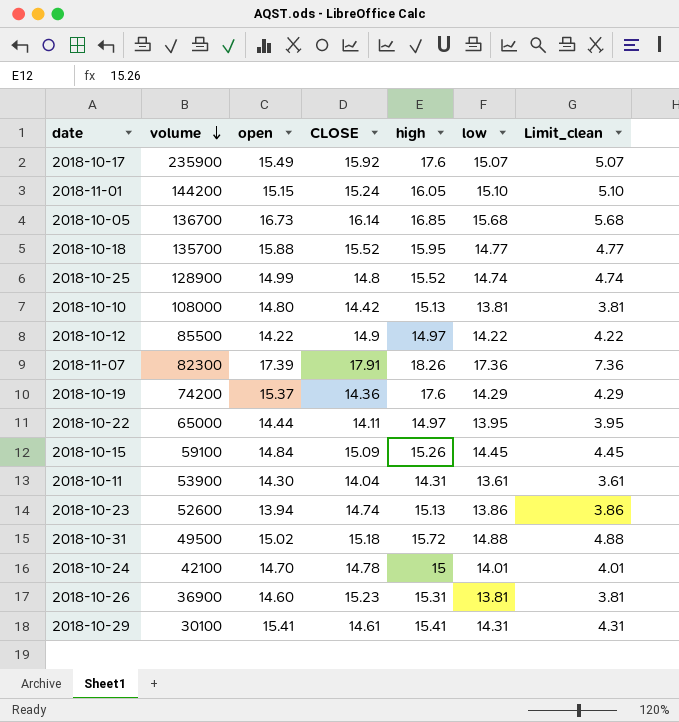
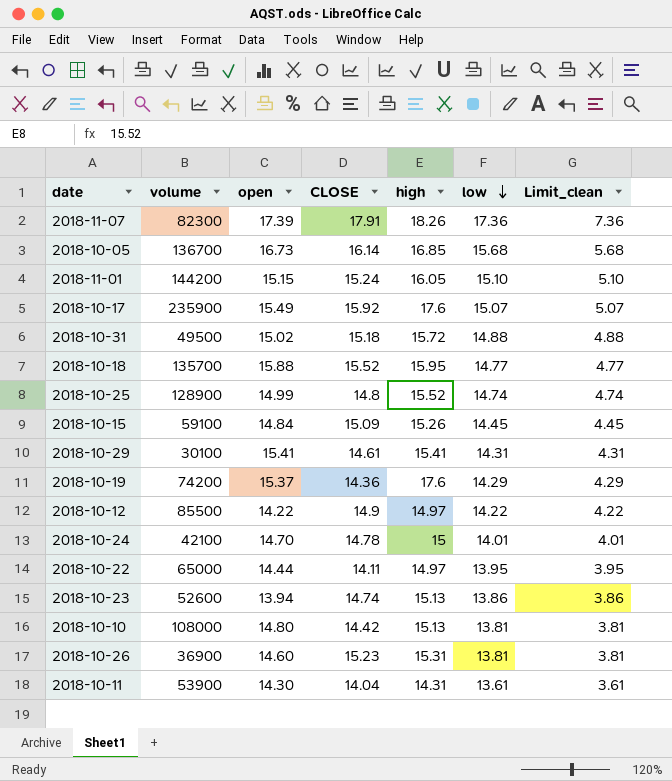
row order: volume descending -> low descending

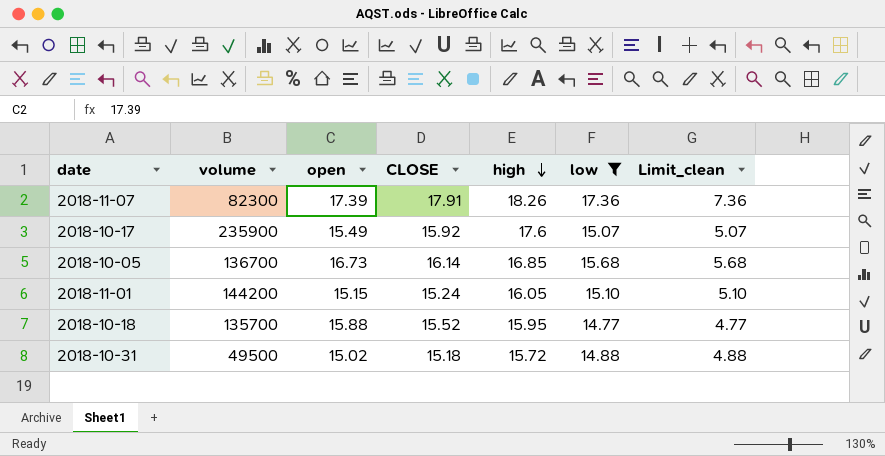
filter: none -> low >= 14.77
row order: low descending -> high descending

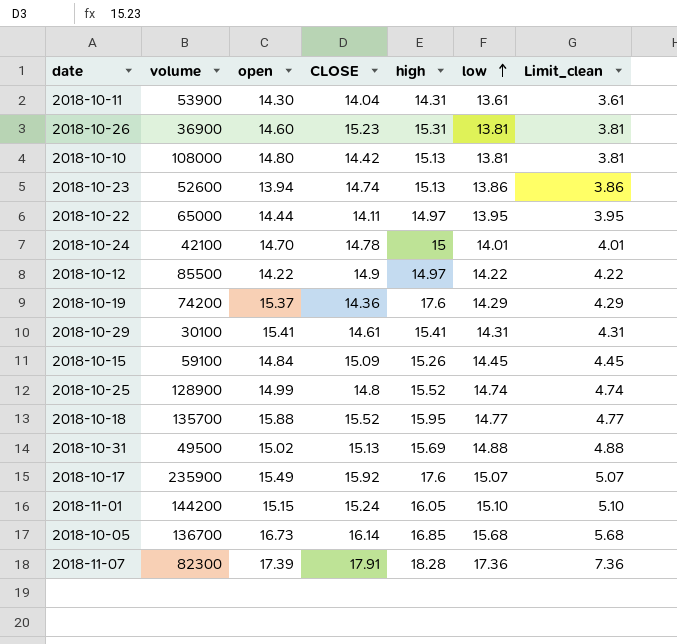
filter: low >= 14.77 -> none
row order: high descending -> low ascending
2018-10-31 | CLOSE: 15.18 -> 15.13
2018-10-31 | high: 15.72 -> 15.69
2018-11-07 | high: 18.26 -> 18.28

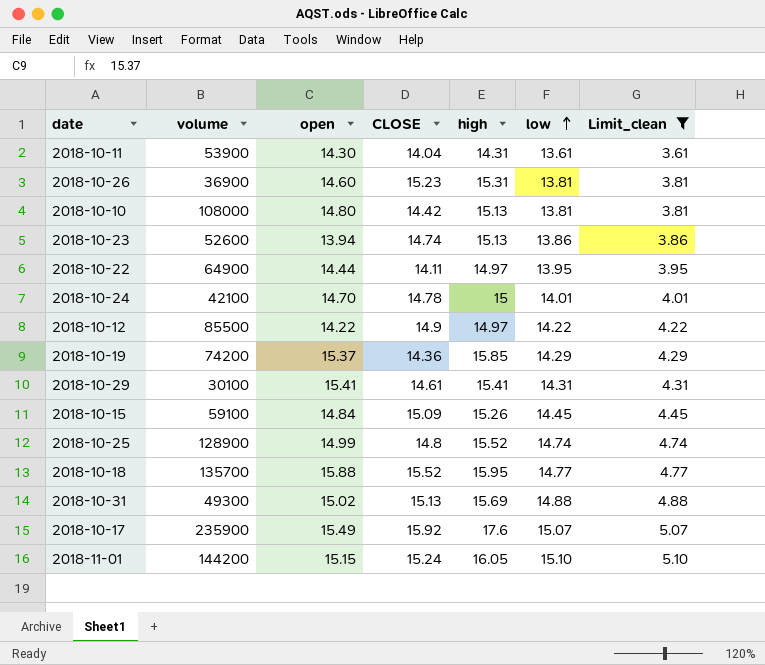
filter: none -> Limit_clean <= 5.10
2018-10-22 | volume: 65000 -> 64900
2018-10-19 | high: 17.6 -> 15.85
2018-10-31 | volume: 49500 -> 49300

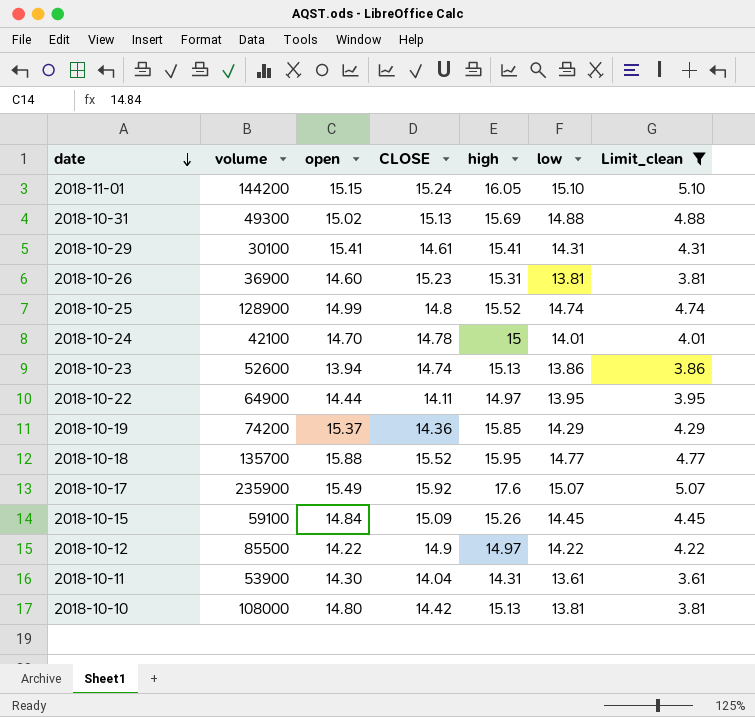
row order: low ascending -> date descending

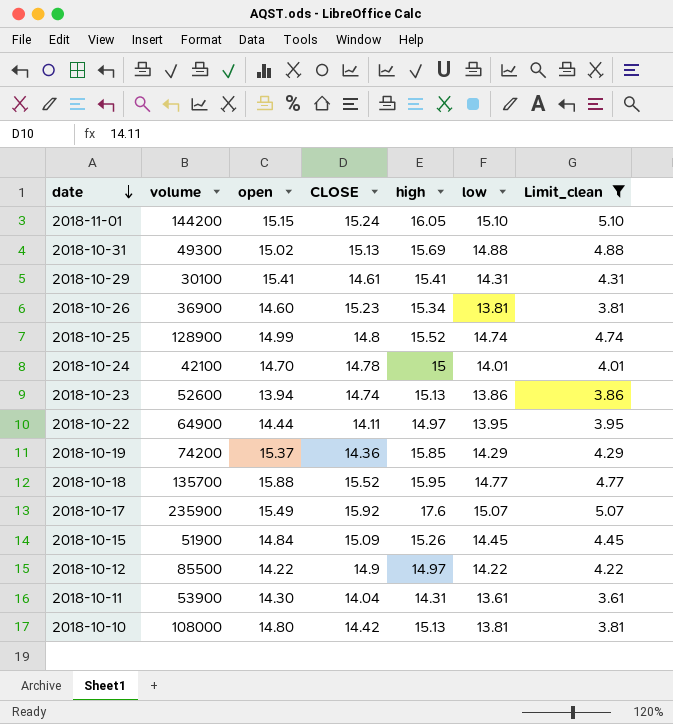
2018-10-26 | high: 15.31 -> 15.34
2018-10-15 | volume: 59100 -> 51900

